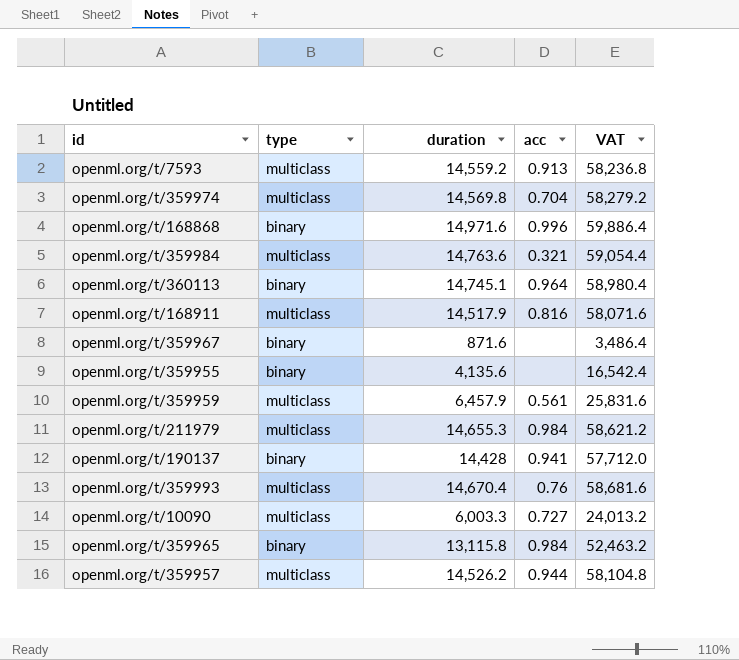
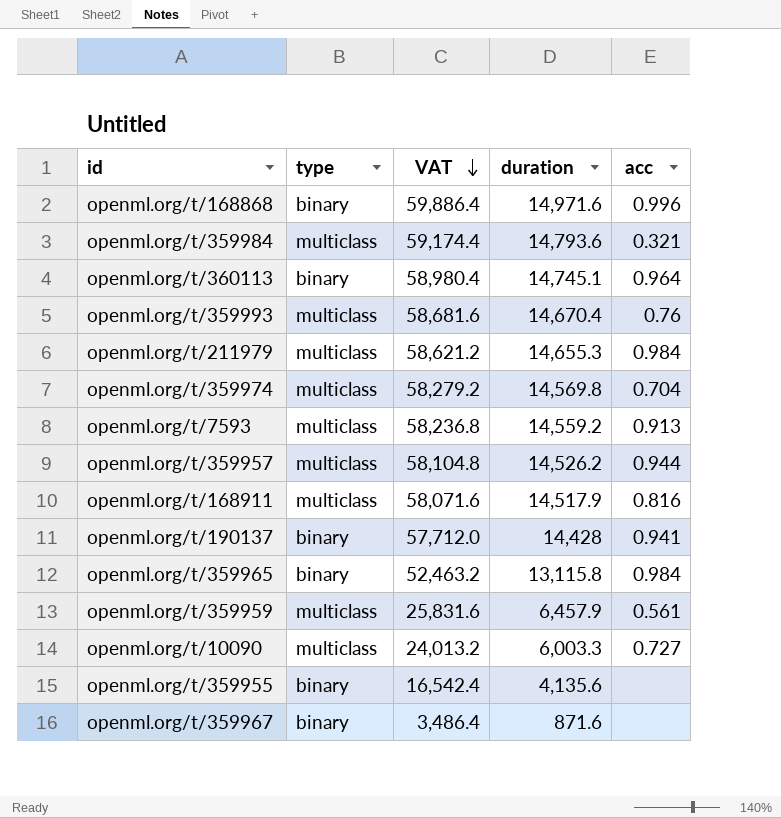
row order: none -> VAT descending
column VAT | position: 5 -> 3
openml.org/t/359984 | VAT: 59,054.4 -> 59,174.4
openml.org/t/359984 | duration: 14,763.6 -> 14,793.6

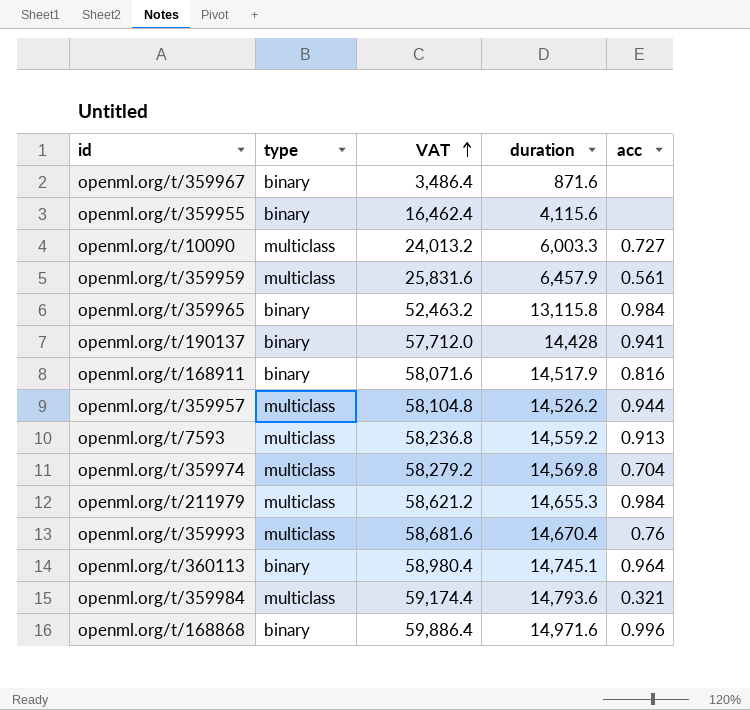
row order: VAT descending -> VAT ascending
openml.org/t/359955 | VAT: 16,542.4 -> 16,462.4
openml.org/t/359955 | duration: 4,135.6 -> 4,115.6
openml.org/t/168911 | type: multiclass -> binary

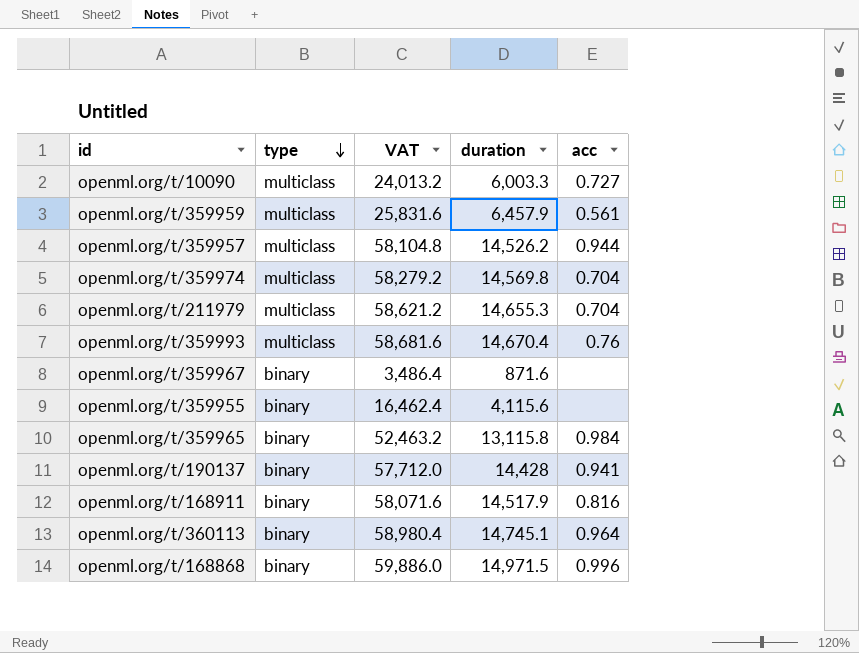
row order: VAT ascending -> type descending
row openml.org/t/7593: multiclass | 58,236.8 | 14,559.2 | 0.913 -> none
row openml.org/t/359984: multiclass | 59,174.4 | 14,793.6 | 0.321 -> none
openml.org/t/211979 | acc: 0.984 -> 0.704
openml.org/t/168868 | VAT: 59,886.4 -> 59,886.0
openml.org/t/168868 | duration: 14,971.6 -> 14,971.5

